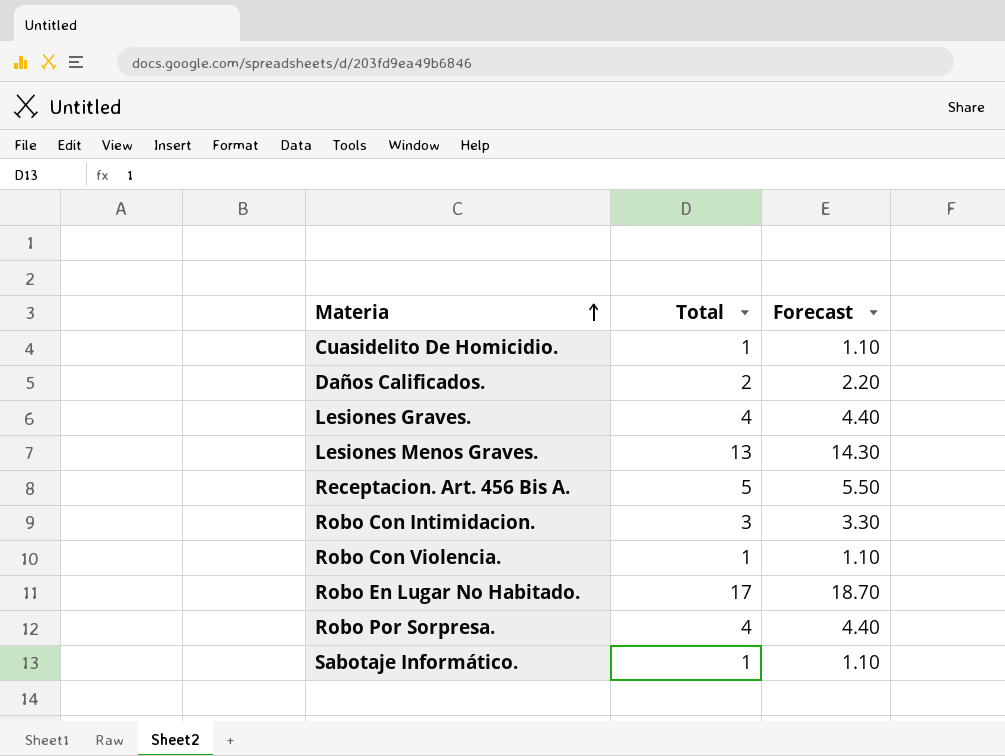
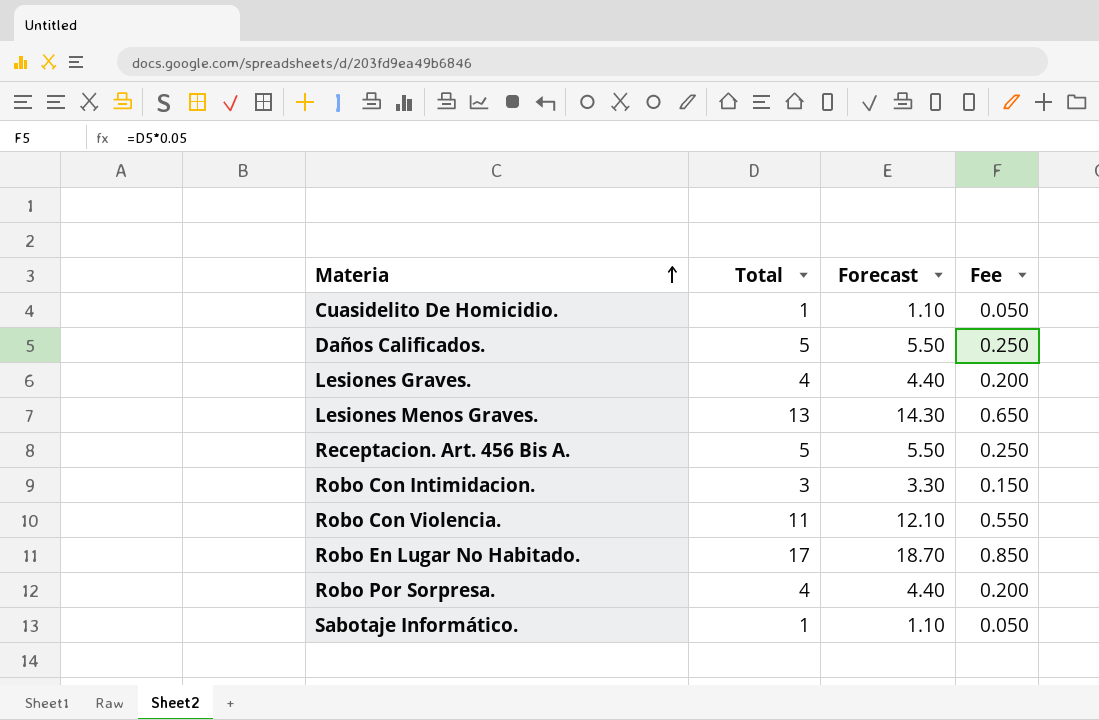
column Fee | formula: none -> [Total] * 0.05
Daños Calificados. | Total: 2 -> 5
Daños Calificados. | Forecast: 2.20 -> 5.50
Robo Con Violencia. | Total: 1 -> 11
Robo Con Violencia. | Forecast: 1.10 -> 12.10

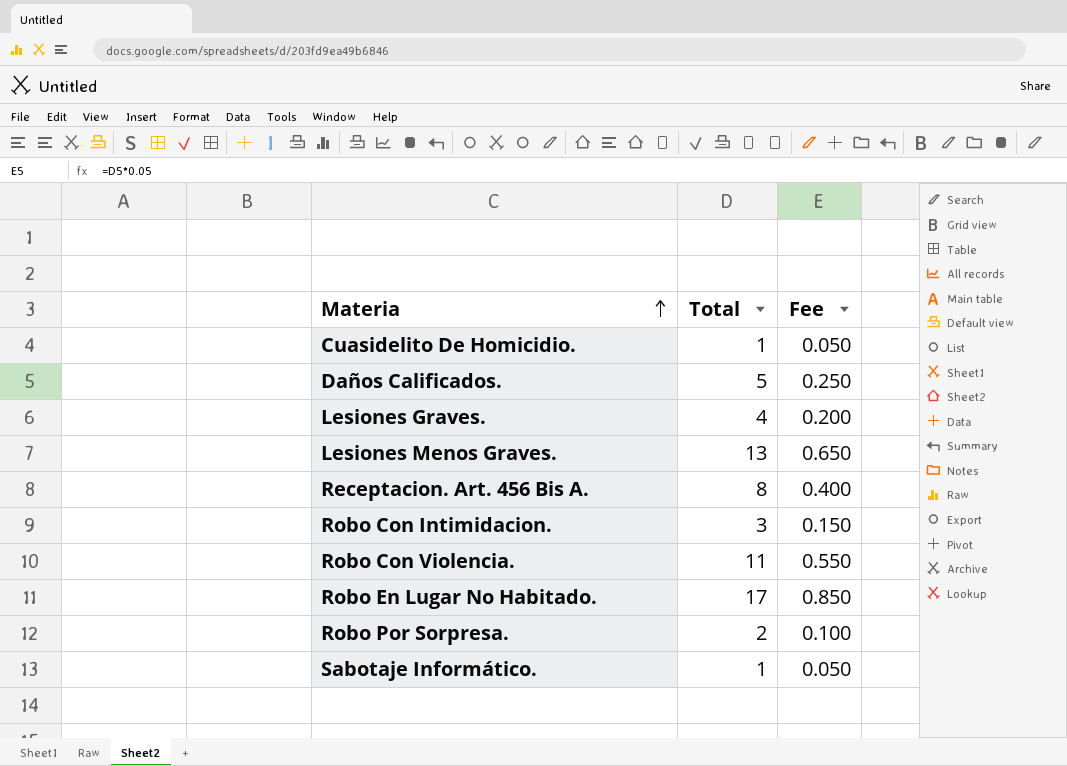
column Forecast | formula: [Total] * 1.1 -> none
Receptacion. Art. 456 Bis A. | Total: 5 -> 8
Receptacion. Art. 456 Bis A. | Fee: 0.250 -> 0.400
Robo Por Sorpresa. | Total: 4 -> 2
Robo Por Sorpresa. | Fee: 0.200 -> 0.100

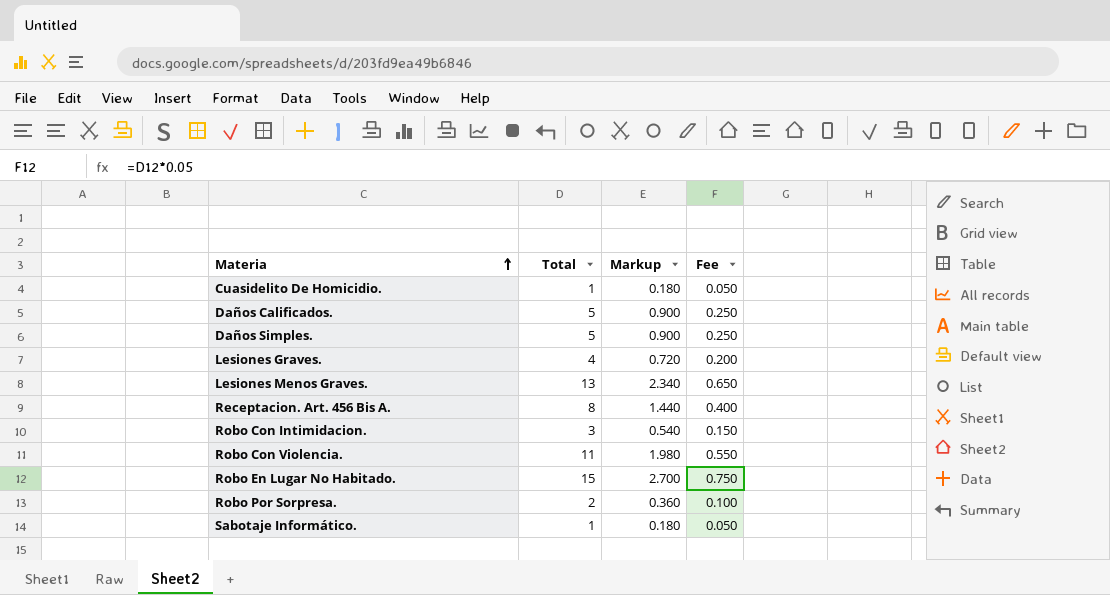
column Markup | formula: none -> [Total] * 0.18
row Daños Simples.: none -> 5 | 0.900 | 0.250
Robo En Lugar No Habitado. | Total: 17 -> 15
Robo En Lugar No Habitado. | Fee: 0.850 -> 0.750

